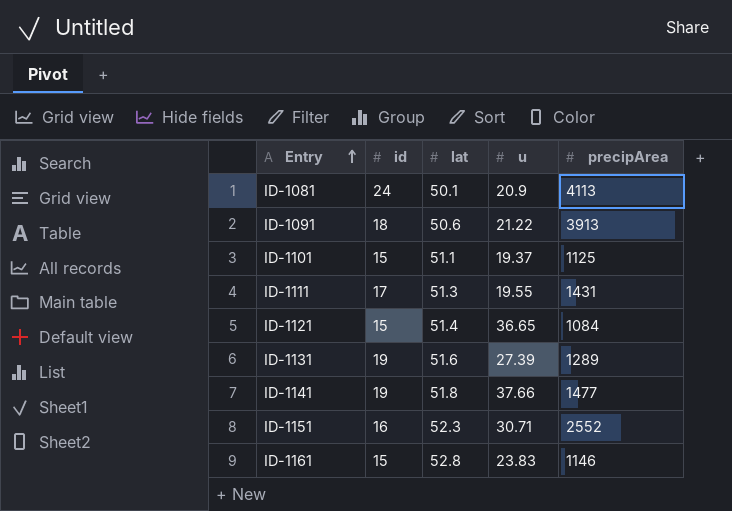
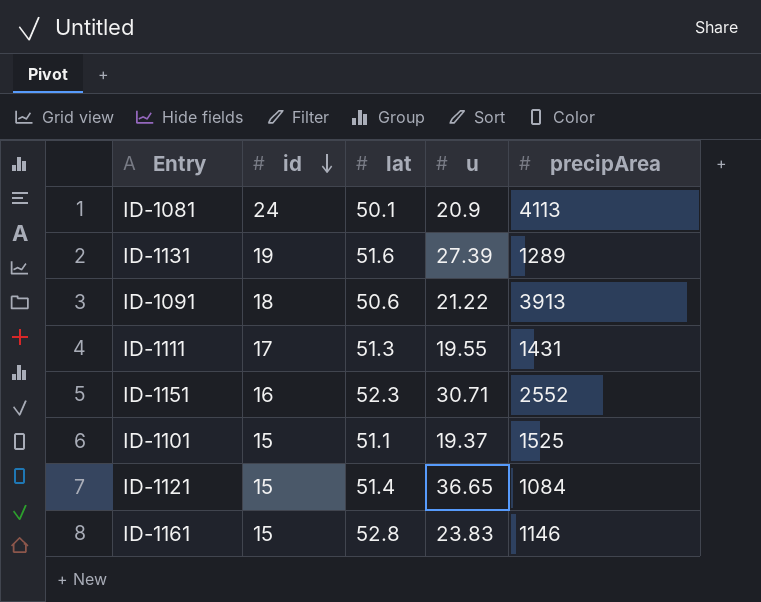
row order: Entry ascending -> id descending
row ID-1141: 19 | 51.8 | 37.66 | 1477 -> none
ID-1101 | precipArea: 1125 -> 1525

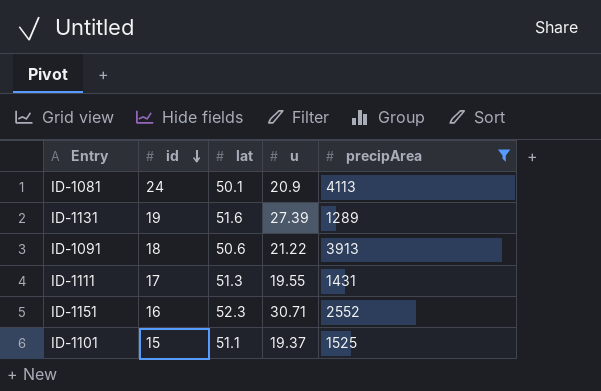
filter: none -> precipArea >= 1289

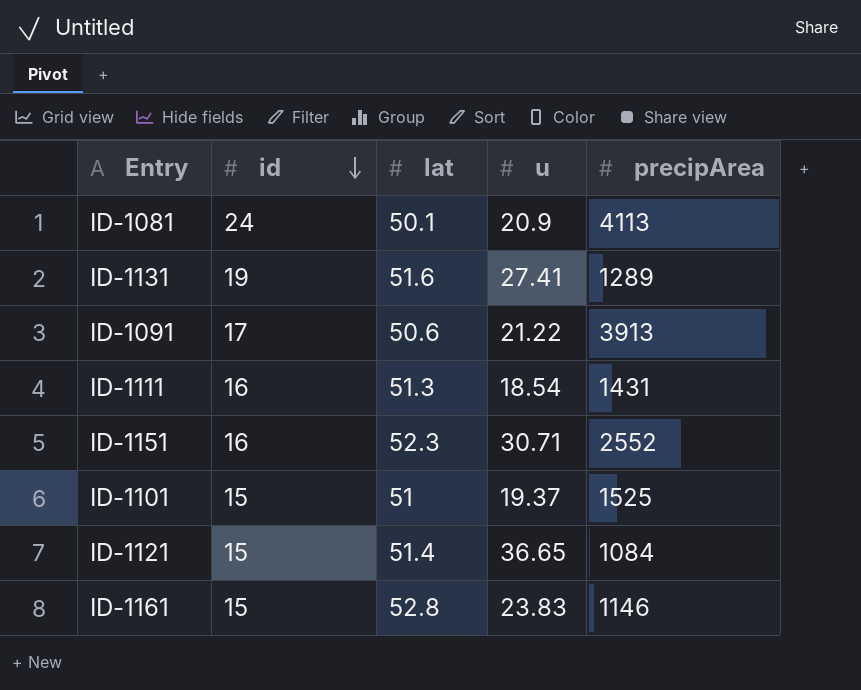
filter: precipArea >= 1289 -> none
ID-1131 | u: 27.39 -> 27.41
ID-1091 | id: 18 -> 17
ID-1111 | id: 17 -> 16
ID-1111 | u: 19.55 -> 18.54
ID-1101 | lat: 51.1 -> 51

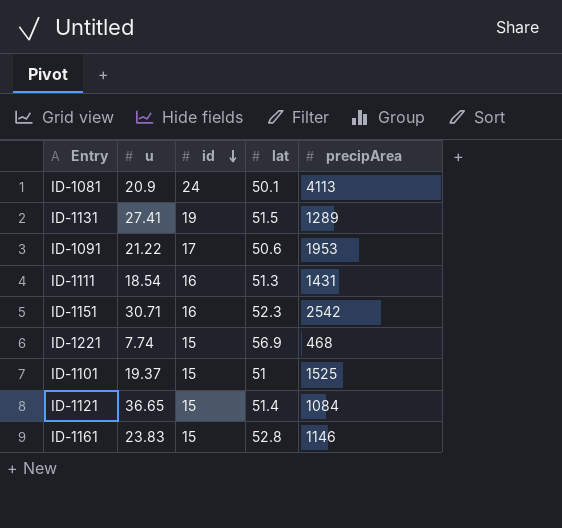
column u | position: 4 -> 2
ID-1131 | lat: 51.6 -> 51.5
ID-1091 | precipArea: 3913 -> 1953
ID-1151 | precipArea: 2552 -> 2542
row ID-1221: none -> 7.74 | 15 | 56.9 | 468

